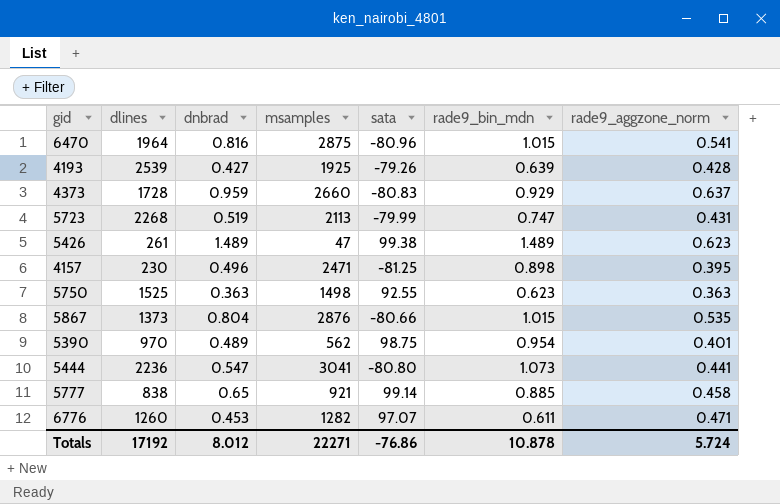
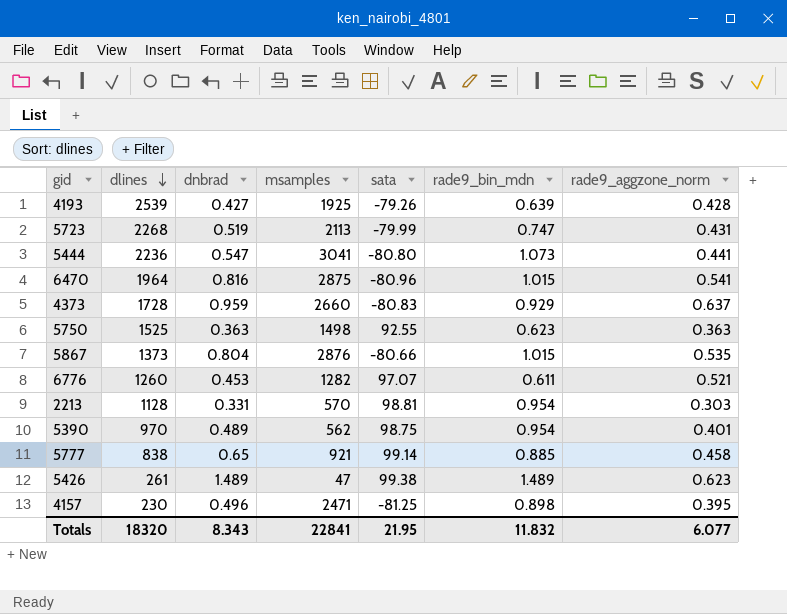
row order: none -> dlines descending
6776 | rade9_aggzone_norm: 0.471 -> 0.521
row 2213: none -> 1128 | 0.331 | 570 | 98.81 | 0.954 | 0.303
Totals | dlines: 17192 -> 18320
Totals | dnbrad: 8.012 -> 8.343
Totals | msamples: 22271 -> 22841
Totals | sata: -76.86 -> 21.95
Totals | rade9_bin_mdn: 10.878 -> 11.832
Totals | rade9_aggzone_norm: 5.724 -> 6.077

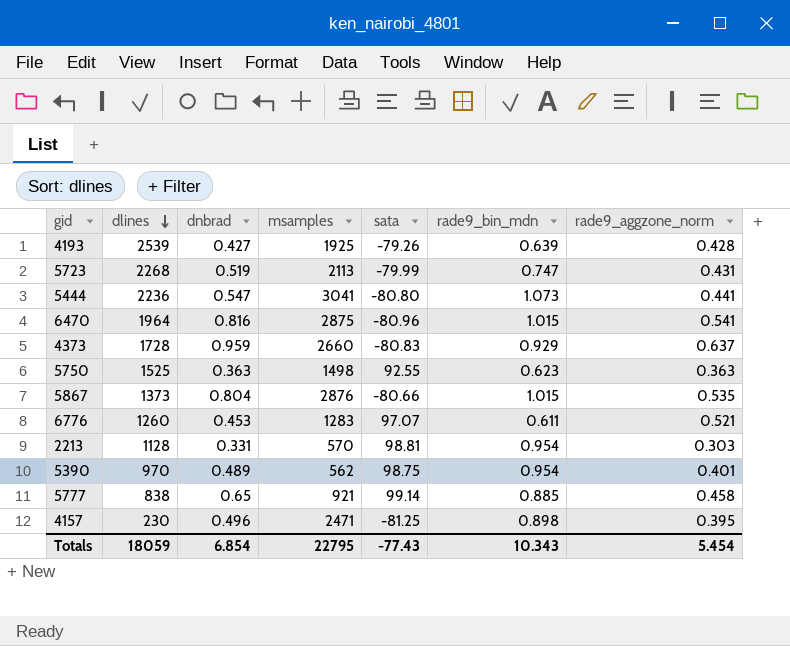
row 5426: 261 | 1.489 | 47 | 99.38 | 1.489 | 0.623 -> none
6776 | msamples: 1282 -> 1283
Totals | dlines: 18320 -> 18059
Totals | dnbrad: 8.343 -> 6.854
Totals | msamples: 22841 -> 22795
Totals | sata: 21.95 -> -77.43
Totals | rade9_bin_mdn: 11.832 -> 10.343
Totals | rade9_aggzone_norm: 6.077 -> 5.454

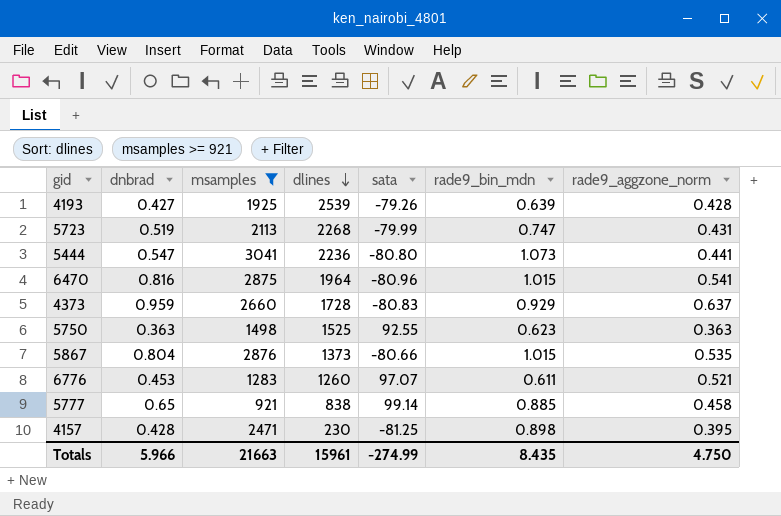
filter: none -> msamples >= 921
column dlines | position: 2 -> 4
4157 | dnbrad: 0.496 -> 0.428
Totals | dnbrad: 6.854 -> 5.966
Totals | msamples: 22795 -> 21663
Totals | dlines: 18059 -> 15961
Totals | sata: -77.43 -> -274.99
Totals | rade9_bin_mdn: 10.343 -> 8.435
Totals | rade9_aggzone_norm: 5.454 -> 4.750

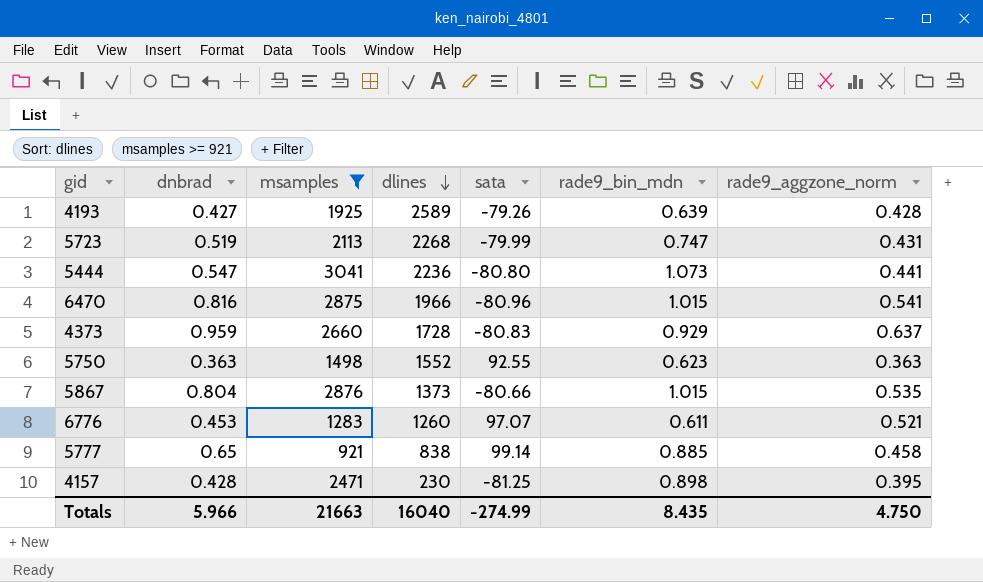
4193 | dlines: 2539 -> 2589
6470 | dlines: 1964 -> 1966
5750 | dlines: 1525 -> 1552
Totals | dlines: 15961 -> 16040

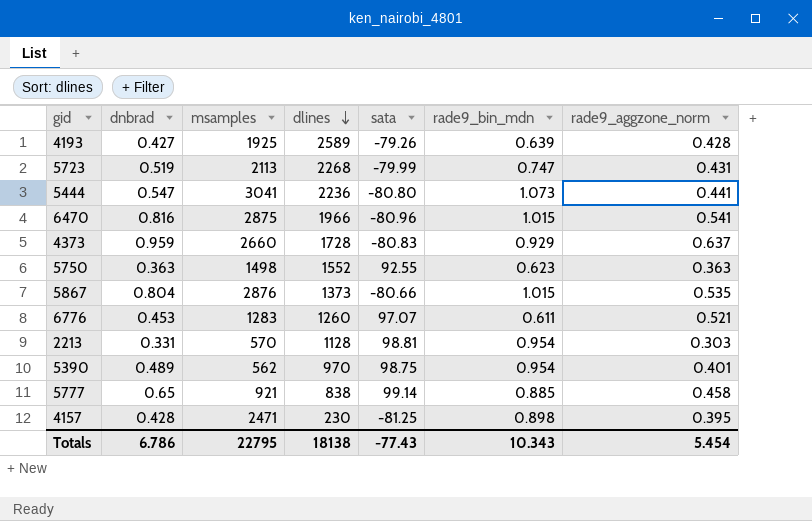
filter: msamples >= 921 -> none
Totals | dnbrad: 5.966 -> 6.786
Totals | msamples: 21663 -> 22795
Totals | dlines: 16040 -> 18138
Totals | sata: -274.99 -> -77.43
Totals | rade9_bin_mdn: 8.435 -> 10.343
Totals | rade9_aggzone_norm: 4.750 -> 5.454

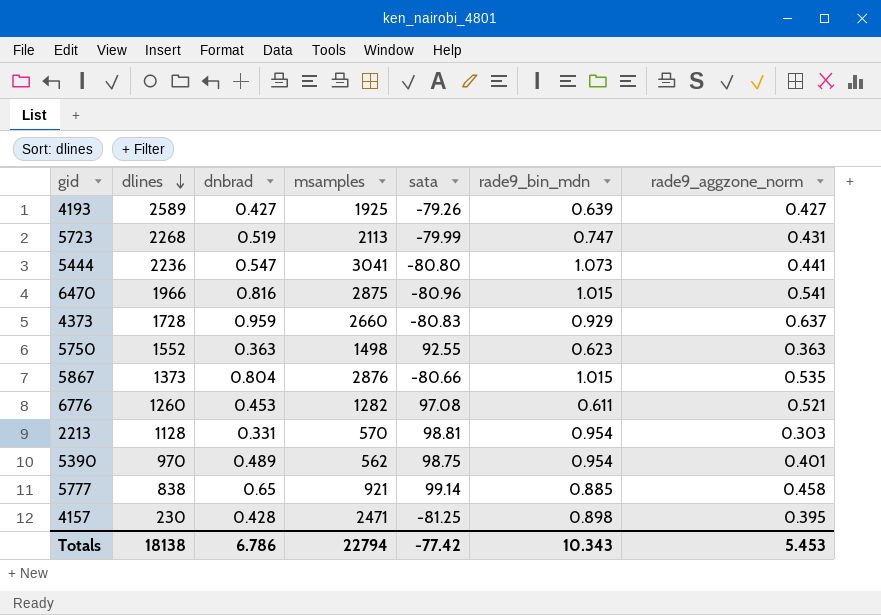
column dlines | position: 4 -> 2
4193 | rade9_aggzone_norm: 0.428 -> 0.427
6776 | msamples: 1283 -> 1282
6776 | sata: 97.07 -> 97.08
Totals | msamples: 22795 -> 22794
Totals | sata: -77.43 -> -77.42
Totals | rade9_aggzone_norm: 5.454 -> 5.453

